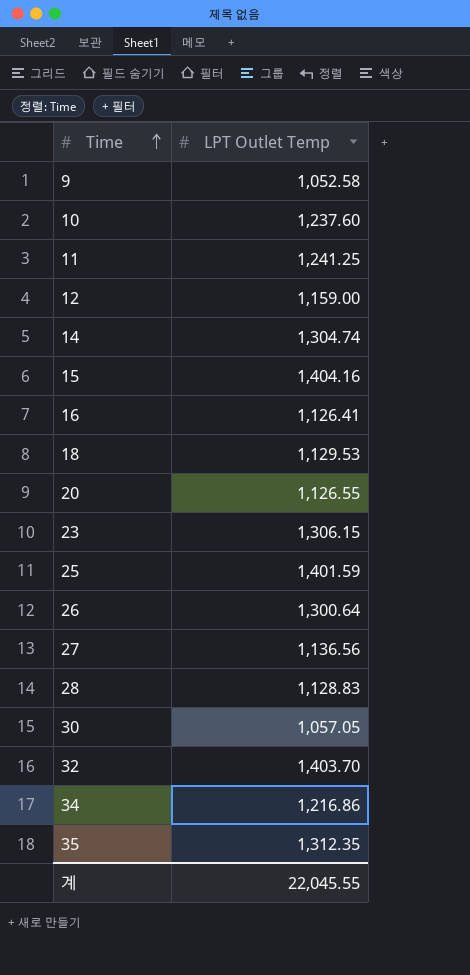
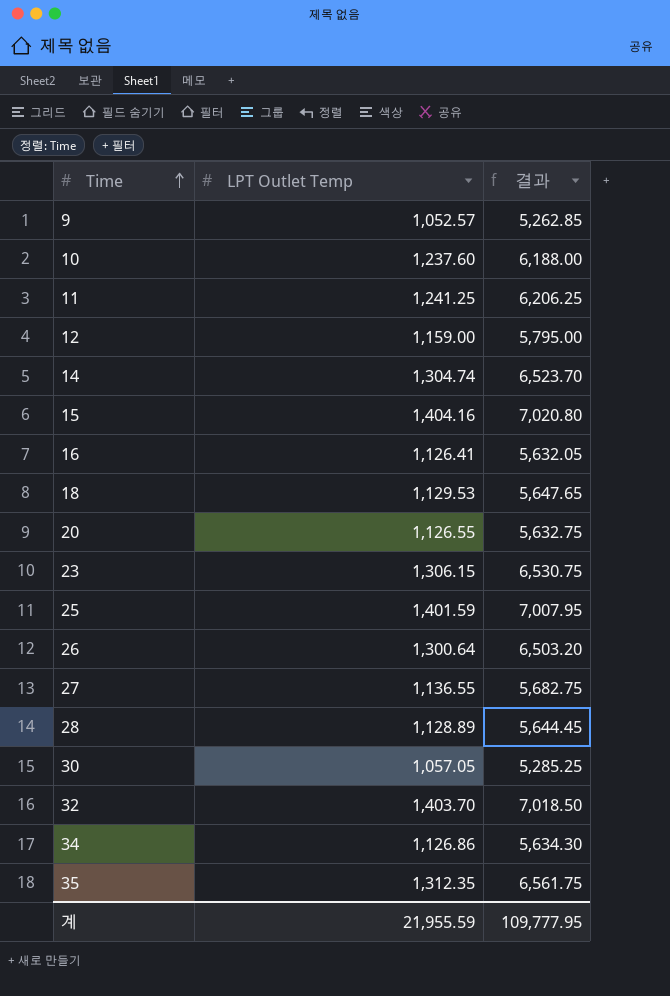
column 결과 | formula: none -> [LPT Outlet Temp] * 5
9 | LPT Outlet Temp: 1,052.58 -> 1,052.57
27 | LPT Outlet Temp: 1,136.56 -> 1,136.55
28 | LPT Outlet Temp: 1,128.83 -> 1,128.89
34 | LPT Outlet Temp: 1,216.86 -> 1,126.86
계 | LPT Outlet Temp: 22,045.55 -> 21,955.59

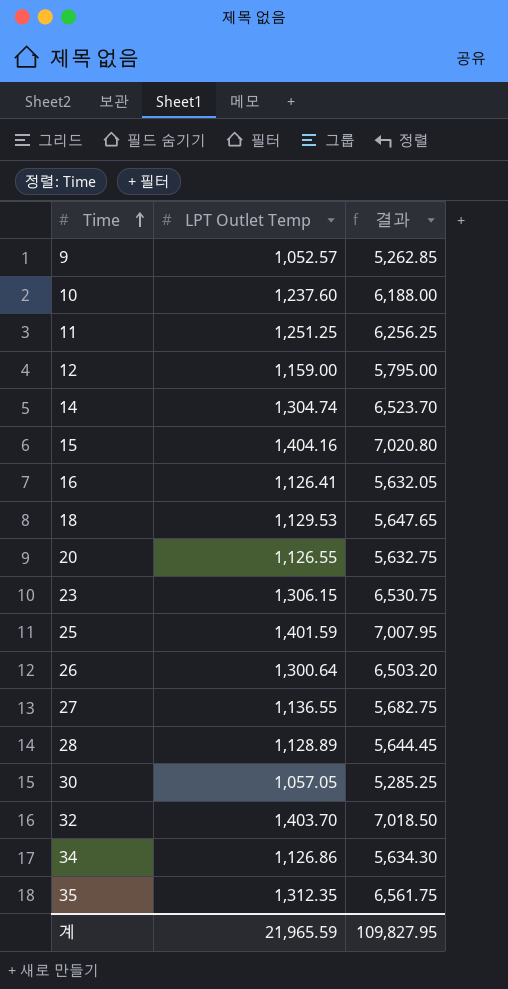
11 | LPT Outlet Temp: 1,241.25 -> 1,251.25
11 | 결과: 6,206.25 -> 6,256.25
계 | LPT Outlet Temp: 21,955.59 -> 21,965.59
계 | 결과: 109,777.95 -> 109,827.95

